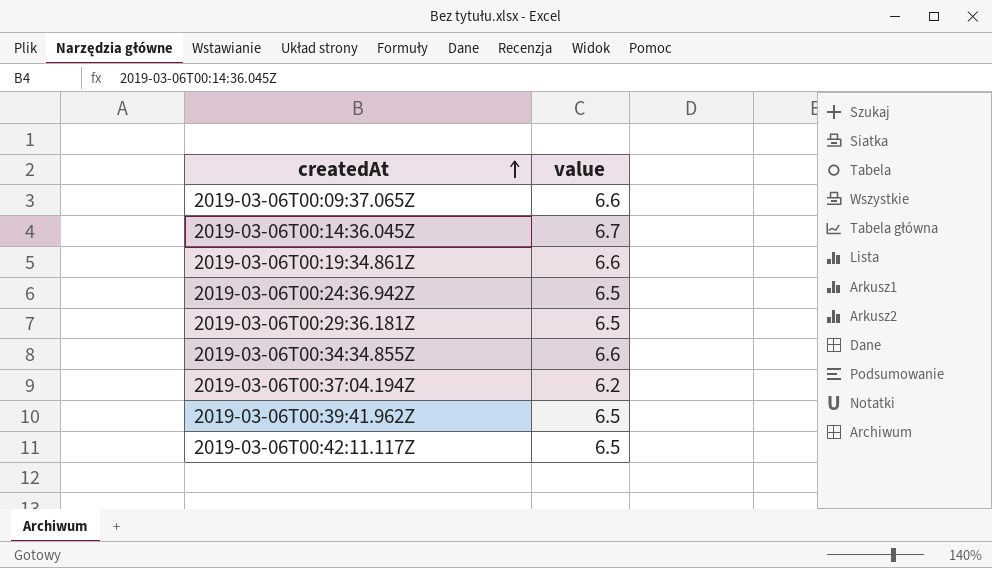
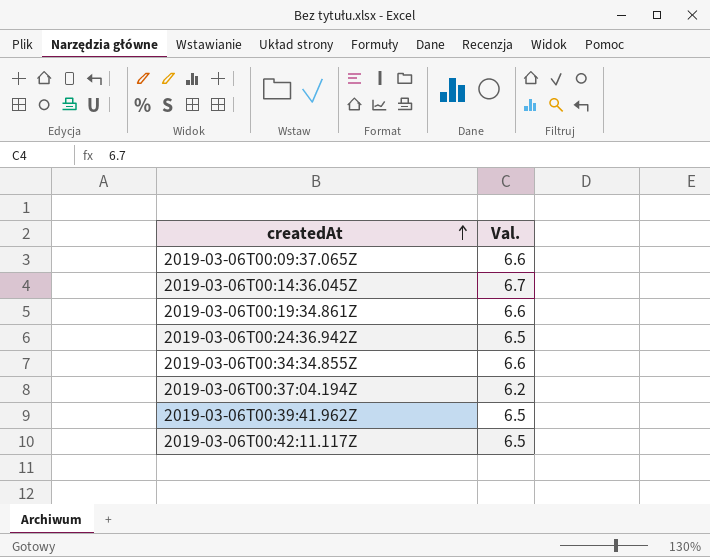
column name: value -> Val.
row 2019-03-06T00:29:36.181Z: 6.5 -> none

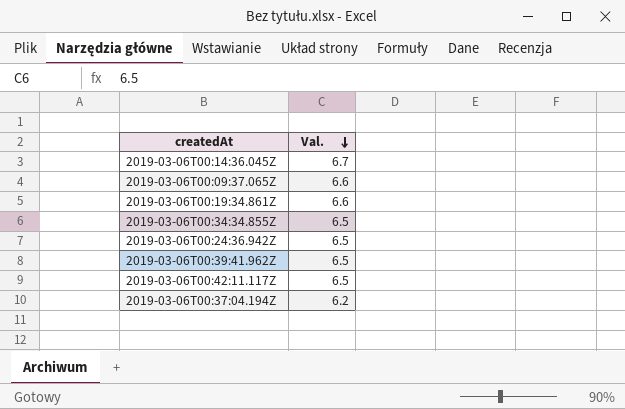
row order: createdAt ascending -> Val. descending
2019-03-06T00:34:34.855Z | Val.: 6.6 -> 6.5

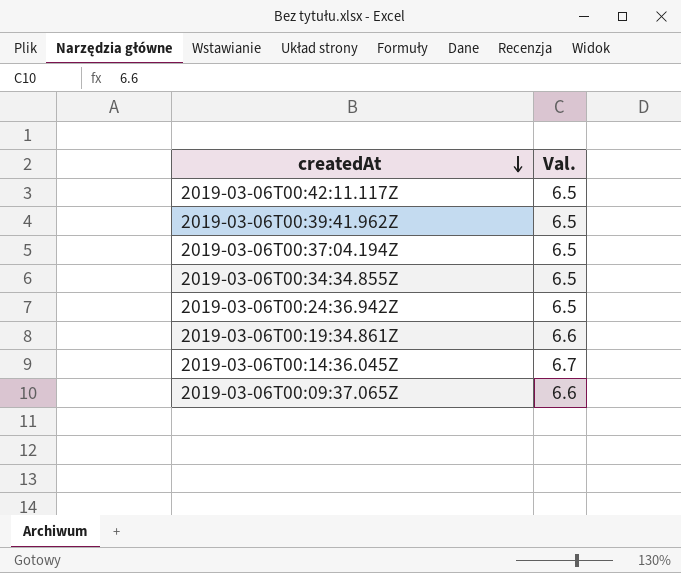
row order: Val. descending -> createdAt descending
2019-03-06T00:37:04.194Z | Val.: 6.2 -> 6.5

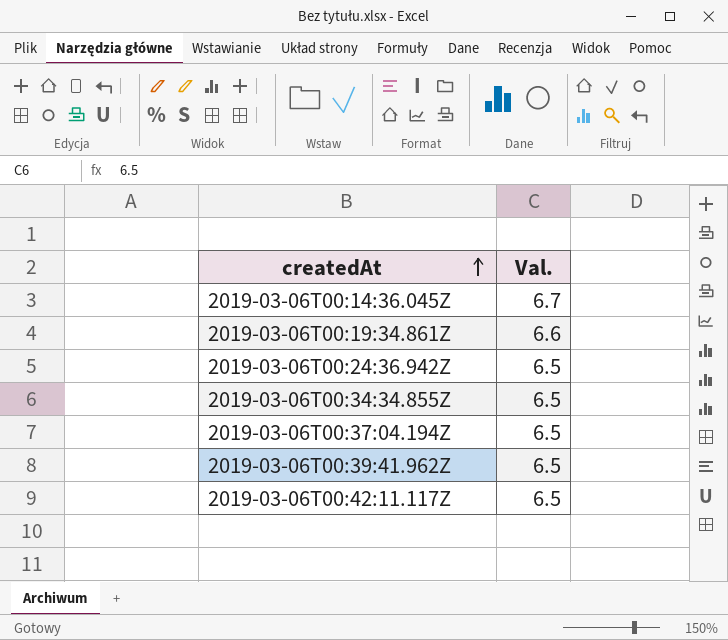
row order: createdAt descending -> createdAt ascending
row 2019-03-06T00:09:37.065Z: 6.6 -> none

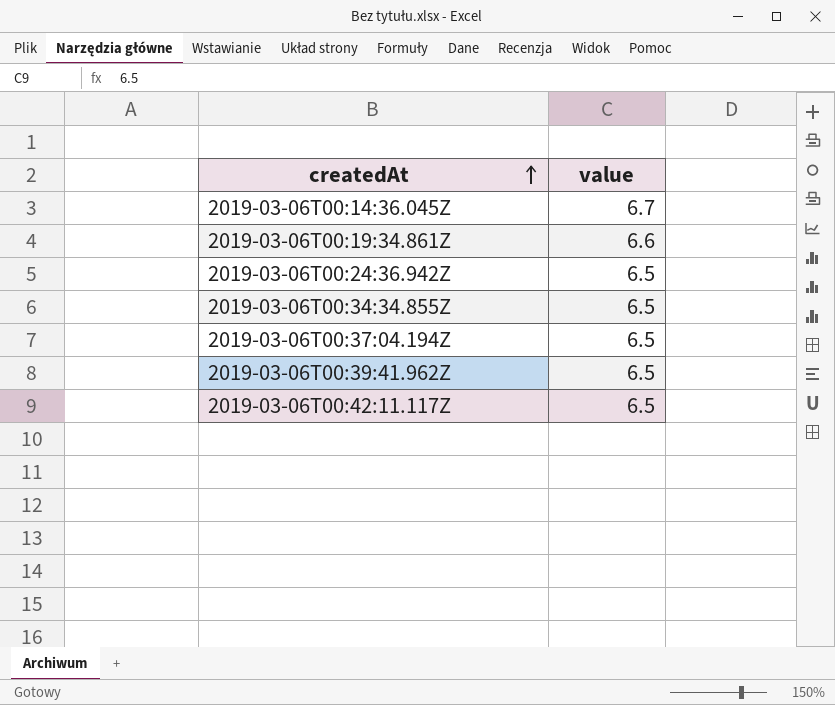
column name: Val. -> value

